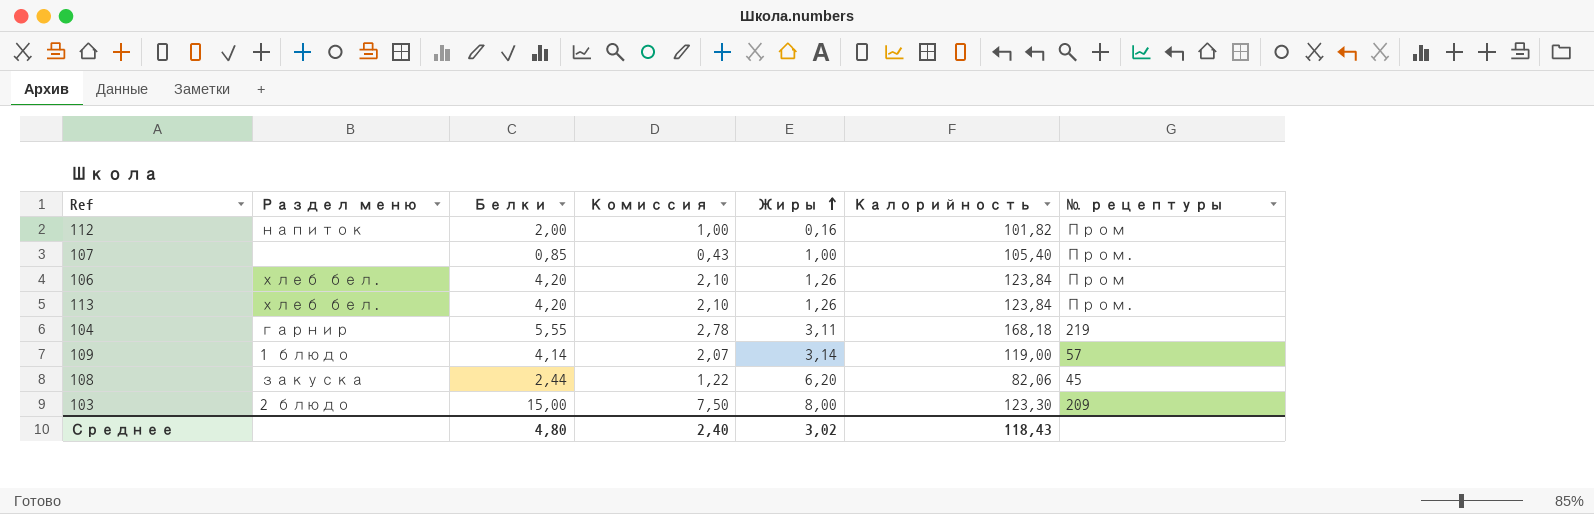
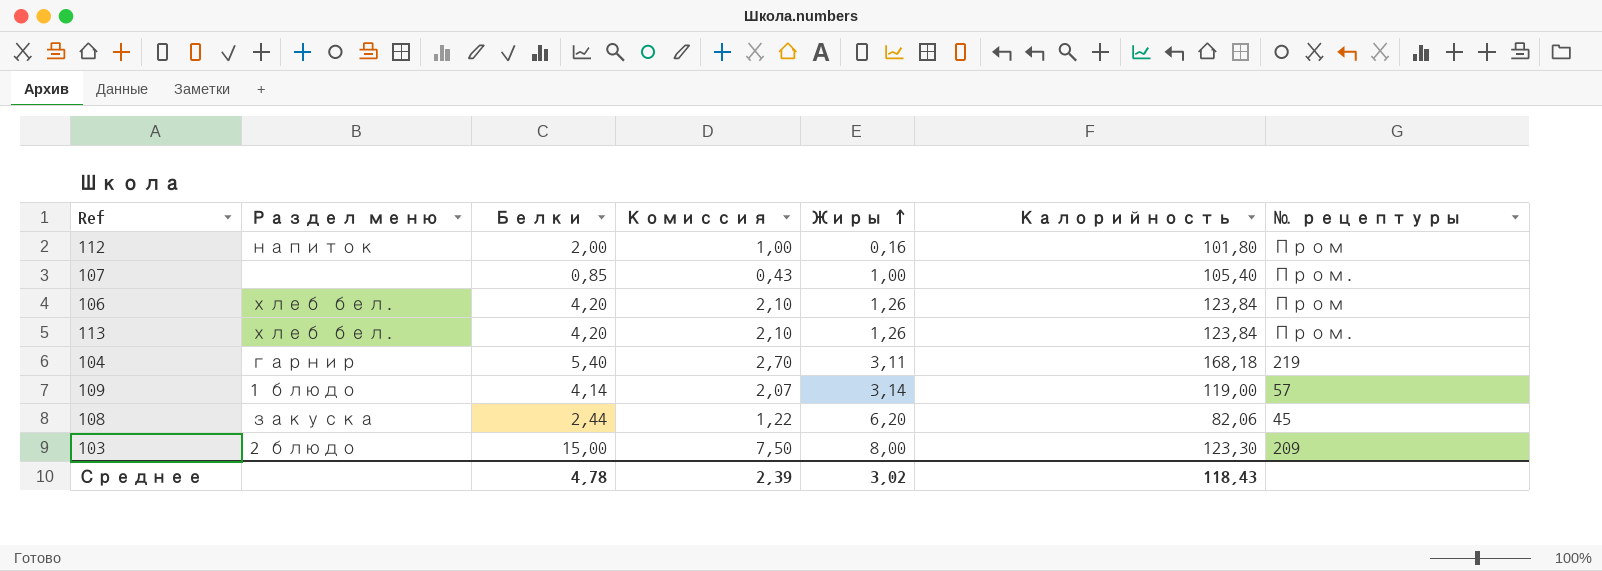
112 | Калорийность: 101,82 -> 101,80
104 | Белки: 5,55 -> 5,40
104 | Комиссия: 2,78 -> 2,70
Среднее | Белки: 4,80 -> 4,78
Среднее | Комиссия: 2,40 -> 2,39

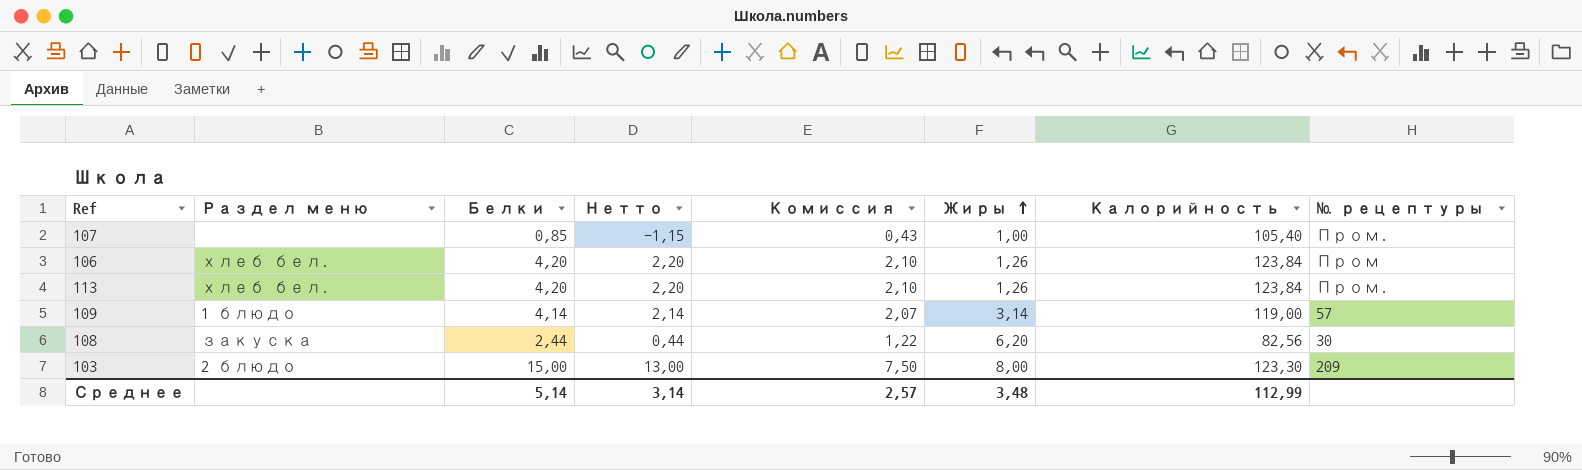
column Нетто | formula: none -> [Белки] - 2
row 112: напиток | 2,00 | 1,00 | 0,16 | 101,80 | Пром -> none
row 104: гарнир | 5,40 | 2,70 | 3,11 | 168,18 | 219 -> none
108 | Калорийность: 82,06 -> 82,56
108 | № рецептуры: 45 -> 30
Среднее | Белки: 4,78 -> 5,14
Среднее | Комиссия: 2,39 -> 2,57
Среднее | Жиры: 3,02 -> 3,48
Среднее | Калорийность: 118,43 -> 112,99

